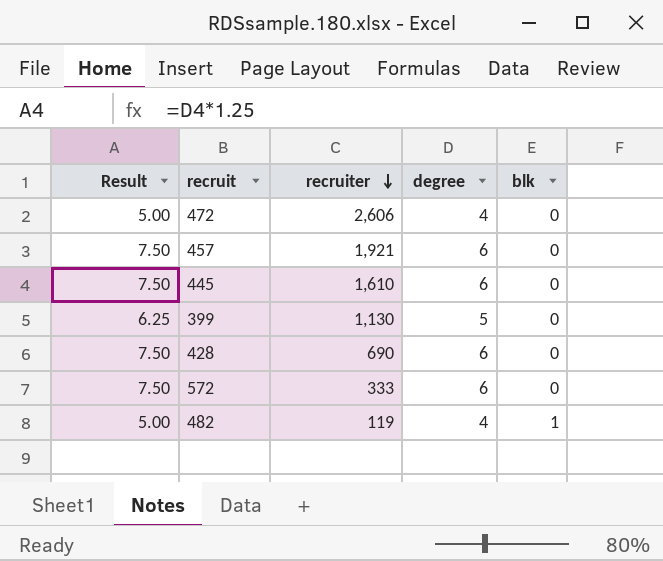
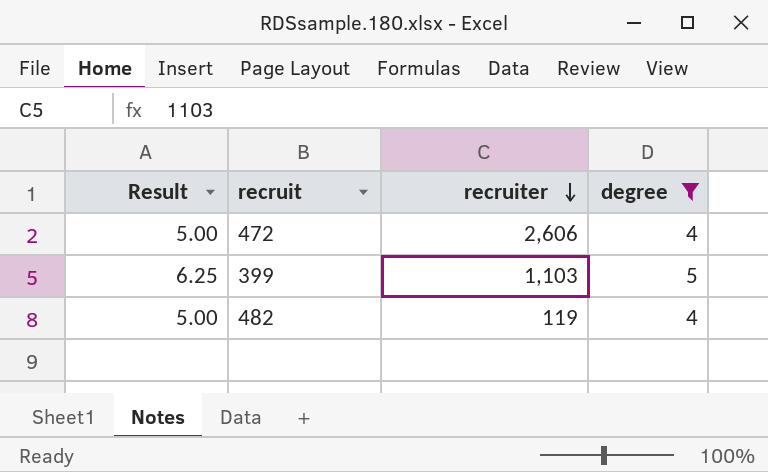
filter: none -> degree != 6
column blk | position: 5 -> none
399 | recruiter: 1,130 -> 1,103

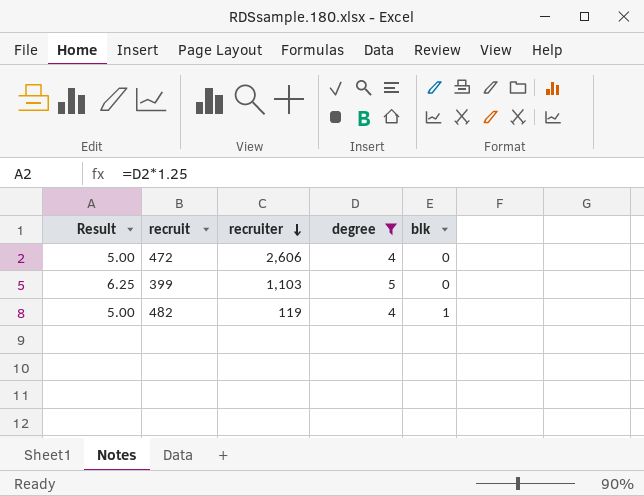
column blk | position: none -> 5

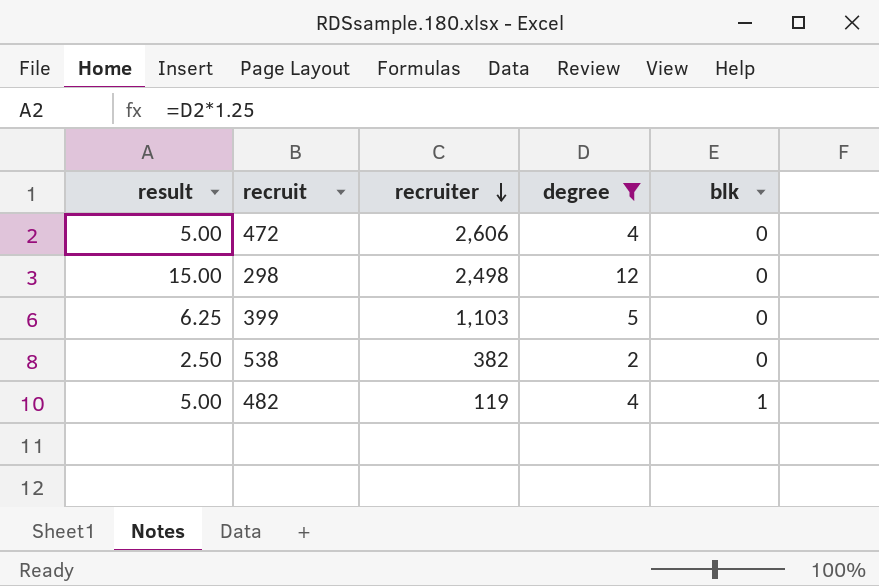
column name: Result -> result
row 298: none -> 15.00 | 2,498 | 12 | 0
row 538: none -> 2.50 | 382 | 2 | 0

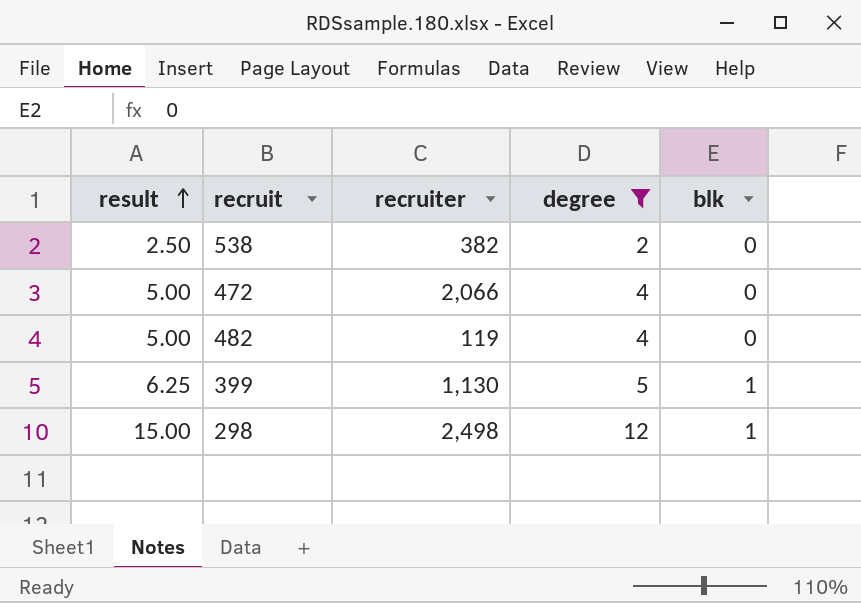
row order: recruiter descending -> result ascending
472 | recruiter: 2,606 -> 2,066
482 | blk: 1 -> 0
399 | recruiter: 1,103 -> 1,130
399 | blk: 0 -> 1
298 | blk: 0 -> 1

